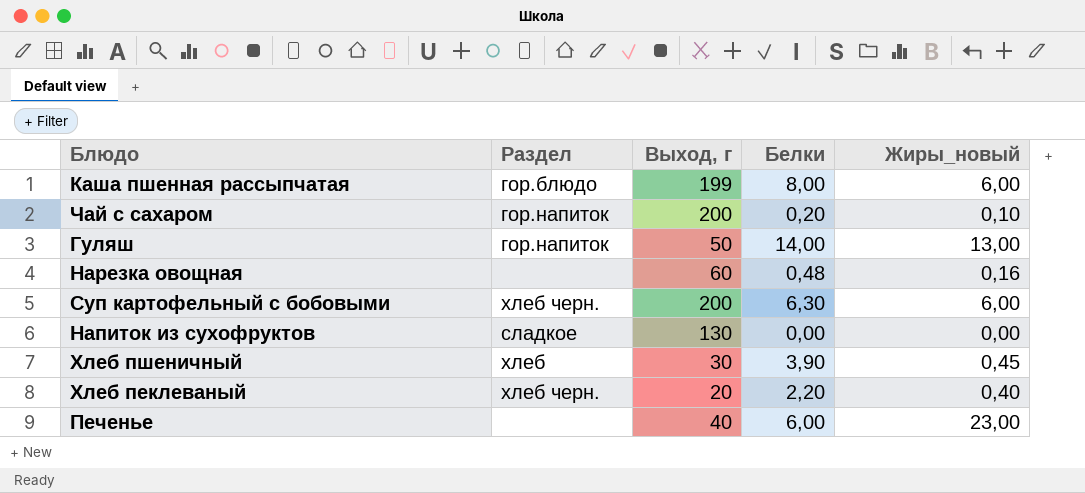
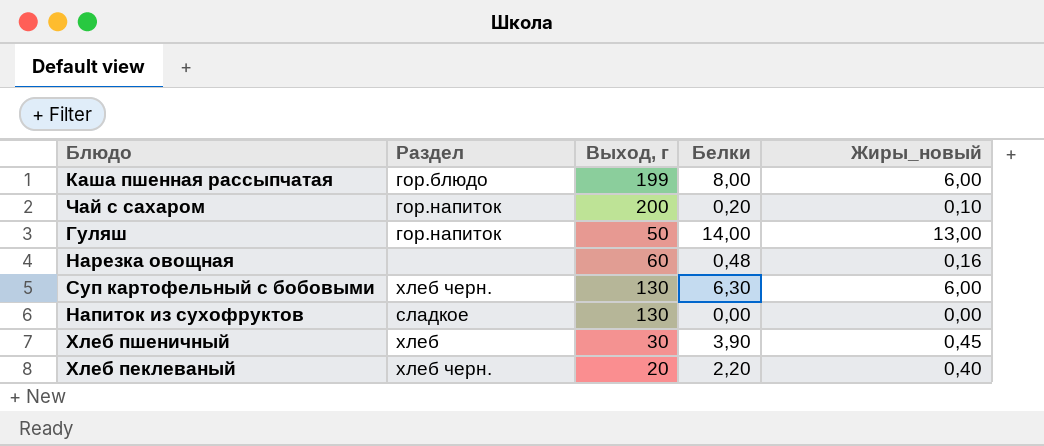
row Печенье: none | 40 | 6,00 | 23,00 -> none
Суп картофельный с бобовыми | Выход, г: 200 -> 130

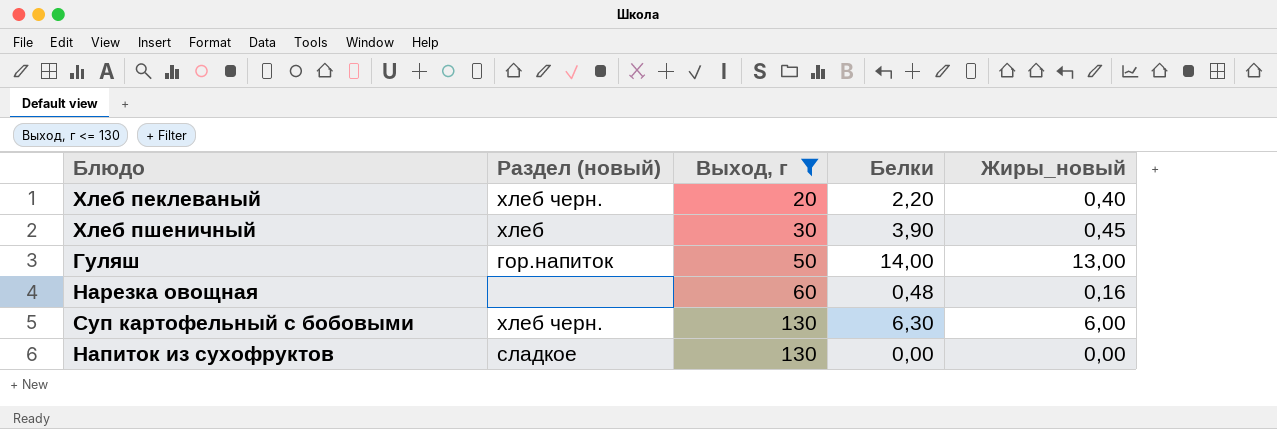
filter: none -> Выход, г <= 130
row order: none -> Выход, г ascending
column name: Раздел -> Раздел (новый)

